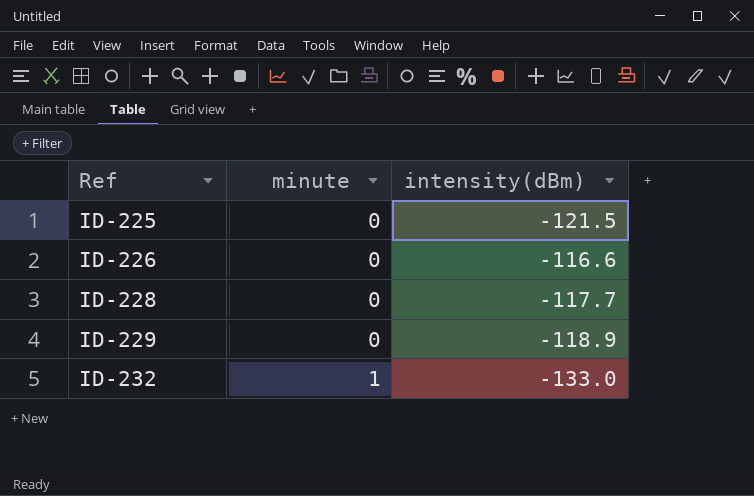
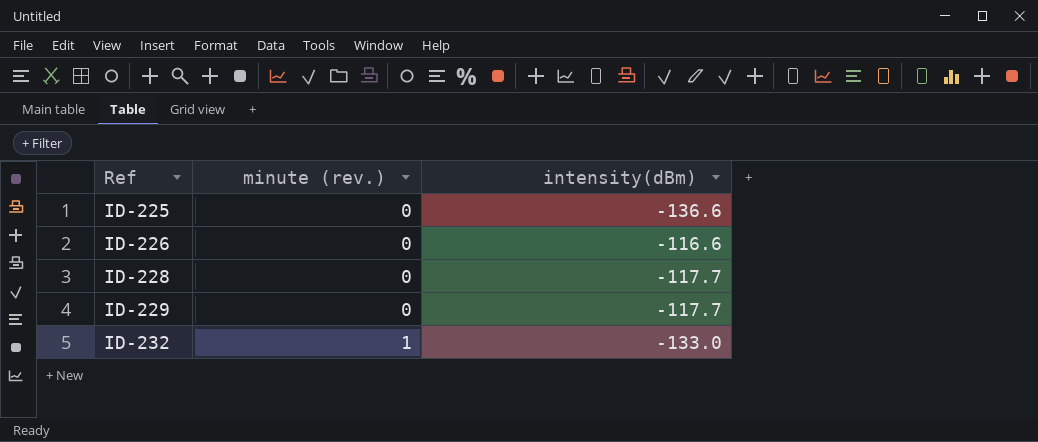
column name: minute -> minute (rev.)
ID-225 | intensity(dBm): -121.5 -> -136.6
ID-229 | intensity(dBm): -118.9 -> -117.7

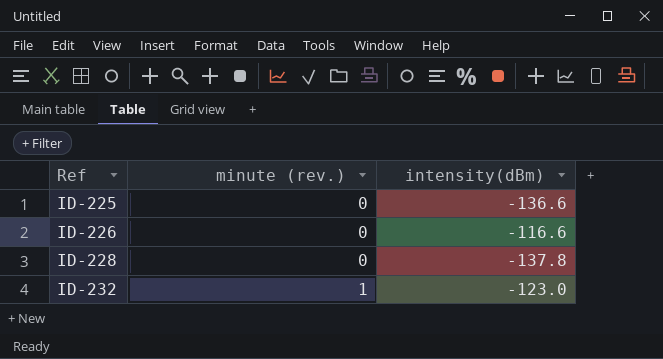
row ID-229: 0 | -117.7 -> none
ID-228 | intensity(dBm): -117.7 -> -137.8
ID-232 | intensity(dBm): -133.0 -> -123.0

